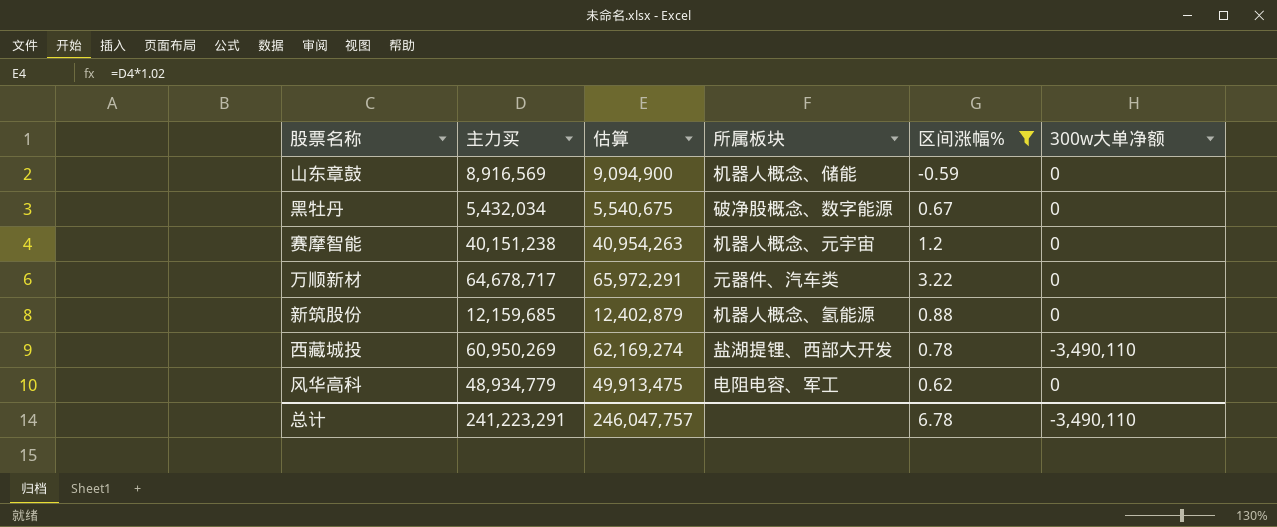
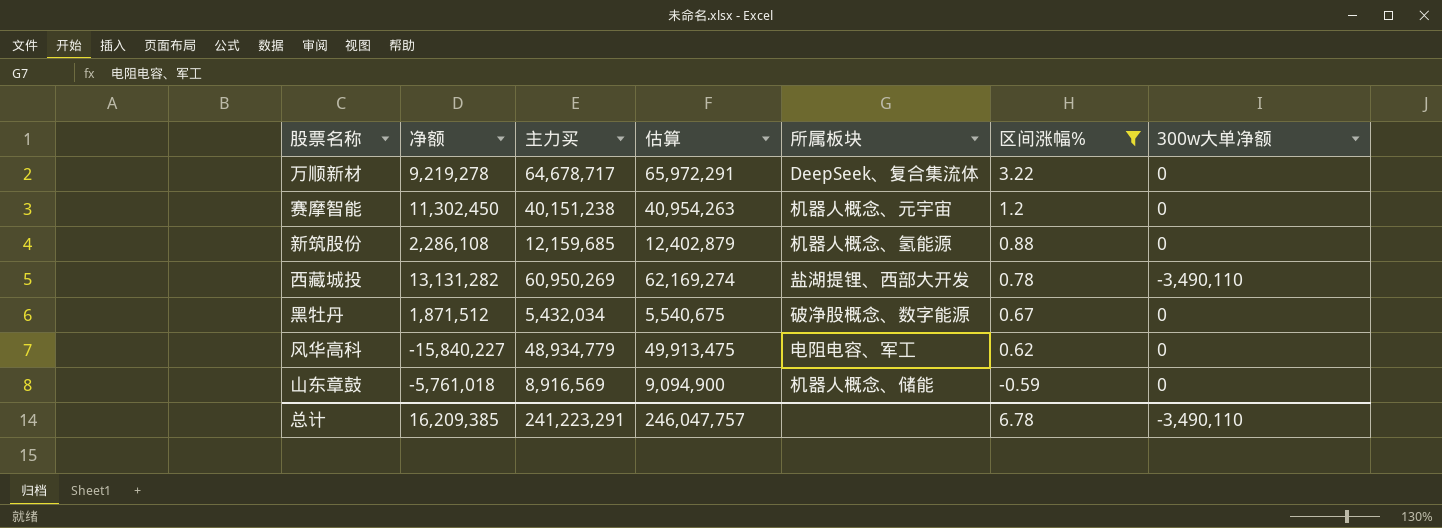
row order: none -> 区间涨幅% descending
column 净额 | position: none -> 2
万顺新材 | 所属板块: 元器件、汽车类 -> DeepSeek、复合集流体

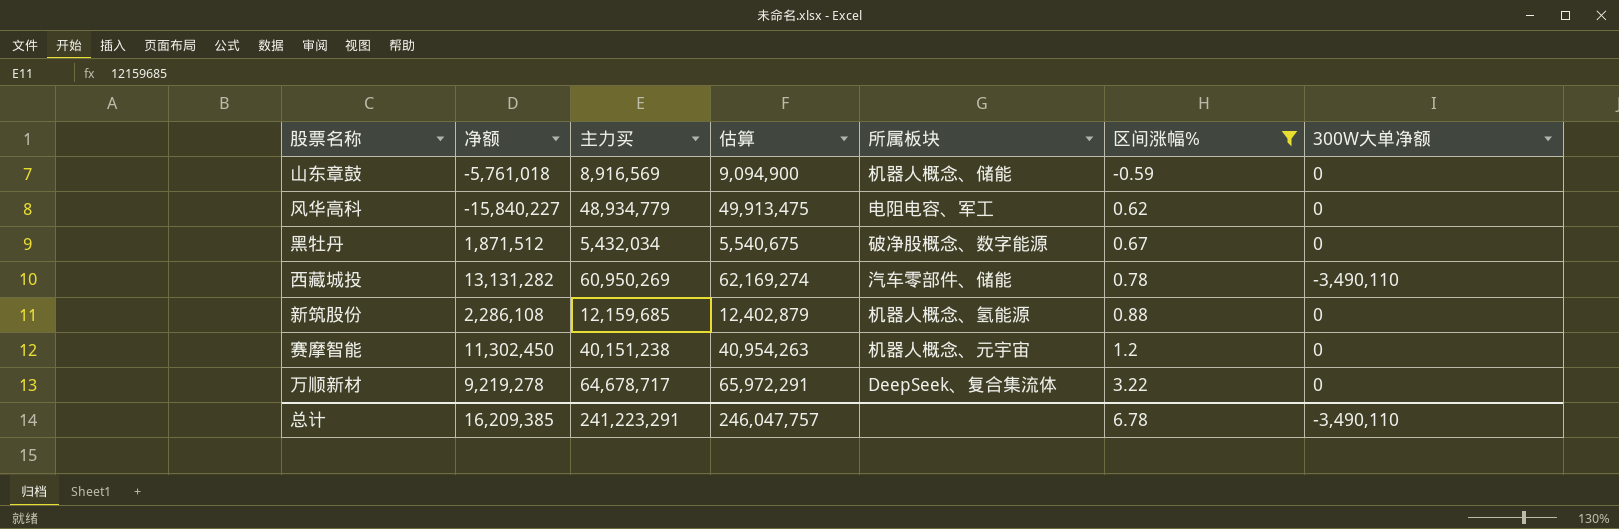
row order: 区间涨幅% descending -> 区间涨幅% ascending
column name: 300w大单净额 -> 300W大单净额
西藏城投 | 所属板块: 盐湖提锂、西部大开发 -> 汽车零部件、储能

